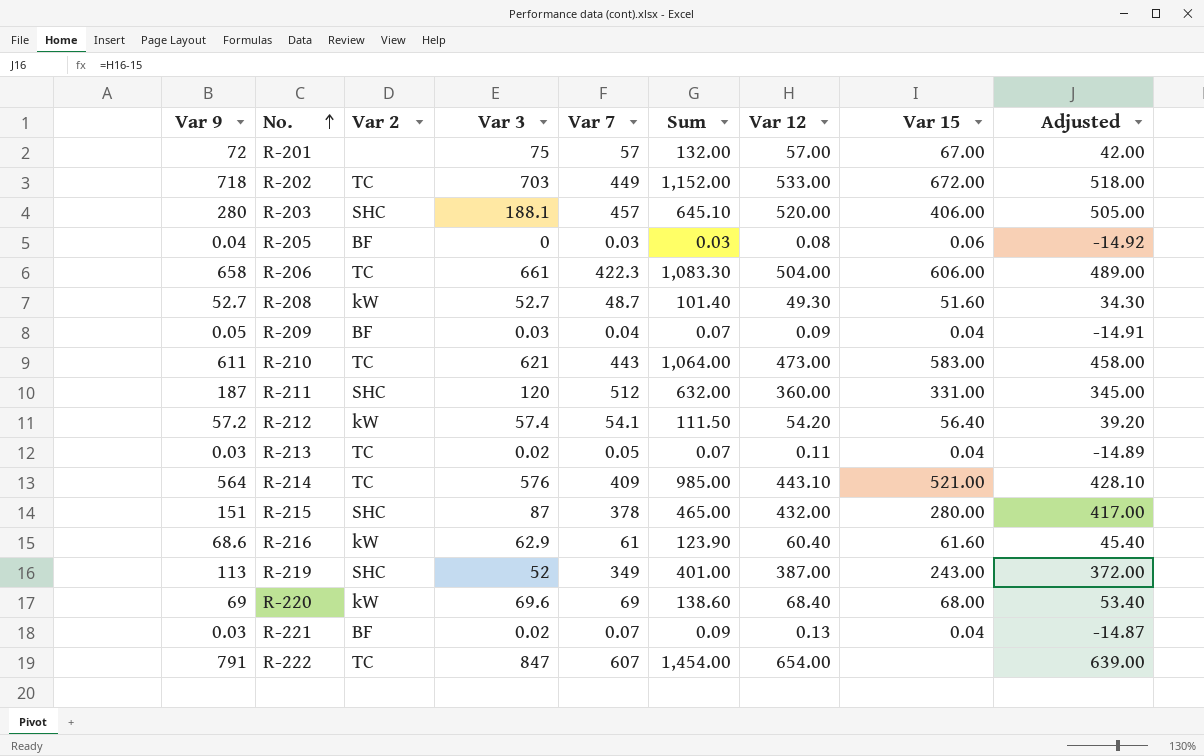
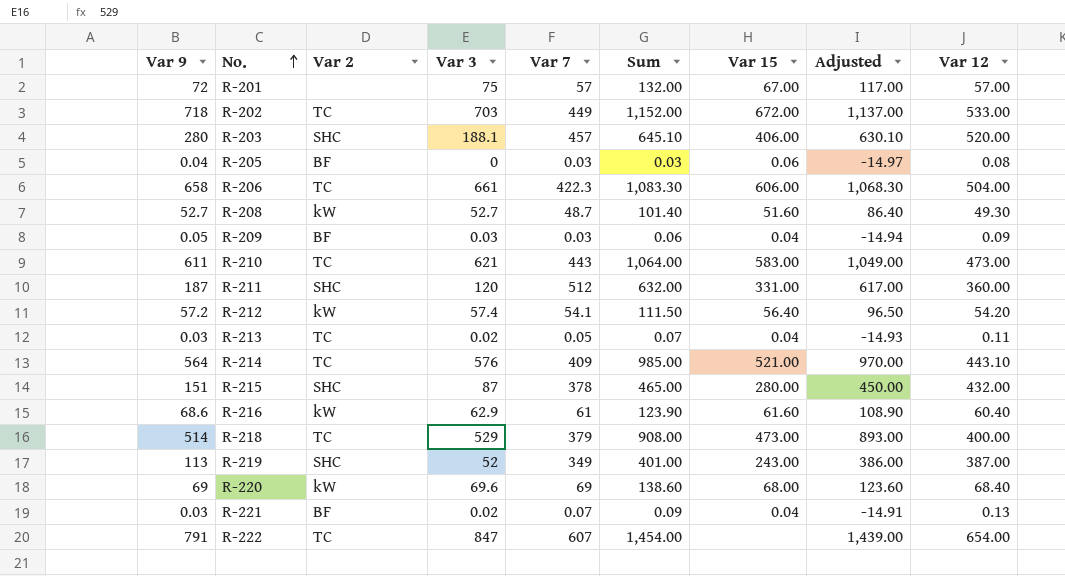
column Adjusted | formula: [Var 12] - 15 -> [Sum] - 15
column Var 12 | position: 7 -> 9
R-209 | Var 7: 0.04 -> 0.03
R-209 | Sum: 0.07 -> 0.06
row R-218: none -> 514 | TC | 529 | 379 | 908.00 | 473.00 | 893.00 | 400.00

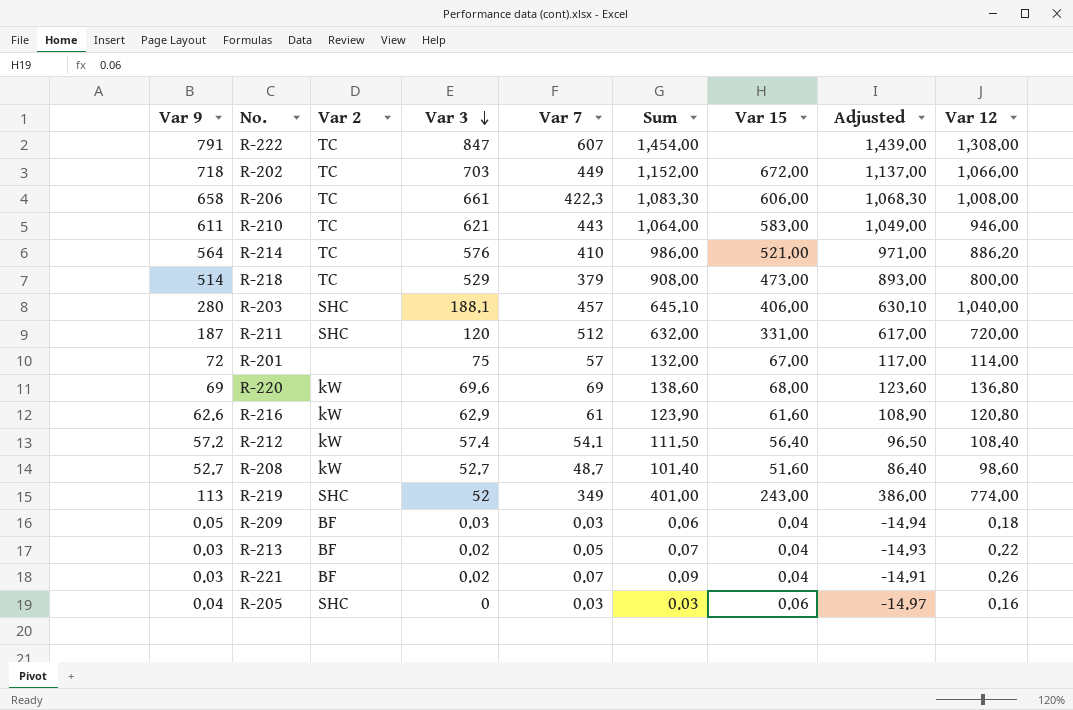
row order: No. ascending -> Var 3 descending
row R-215: 151 | SHC | 87 | 378 | 465.00 | 280.00 | 450.00 | 432.00 -> none
R-222 | Var 12: 654.00 -> 1,308.00
R-202 | Var 12: 533.00 -> 1,066.00
R-206 | Var 12: 504.00 -> 1,008.00
R-210 | Var 12: 473.00 -> 946.00
R-214 | Var 7: 409 -> 410
R-214 | Sum: 985.00 -> 986.00
R-214 | Adjusted: 970.00 -> 971.00
R-214 | Var 12: 443.10 -> 886.20
R-218 | Var 12: 400.00 -> 800.00
R-203 | Var 12: 520.00 -> 1,040.00
R-211 | Var 12: 360.00 -> 720.00
R-201 | Var 12: 57.00 -> 114.00
R-220 | Var 12: 68.40 -> 136.80
R-216 | Var 9: 68.6 -> 62.6
R-216 | Var 12: 60.40 -> 120.80
R-212 | Var 12: 54.20 -> 108.40
R-208 | Var 12: 49.30 -> 98.60
R-219 | Var 12: 387.00 -> 774.00
R-209 | Var 12: 0.09 -> 0.18
R-213 | Var 2: TC -> BF
R-213 | Var 12: 0.11 -> 0.22
R-221 | Var 12: 0.13 -> 0.26
R-205 | Var 2: BF -> SHC
R-205 | Var 12: 0.08 -> 0.16

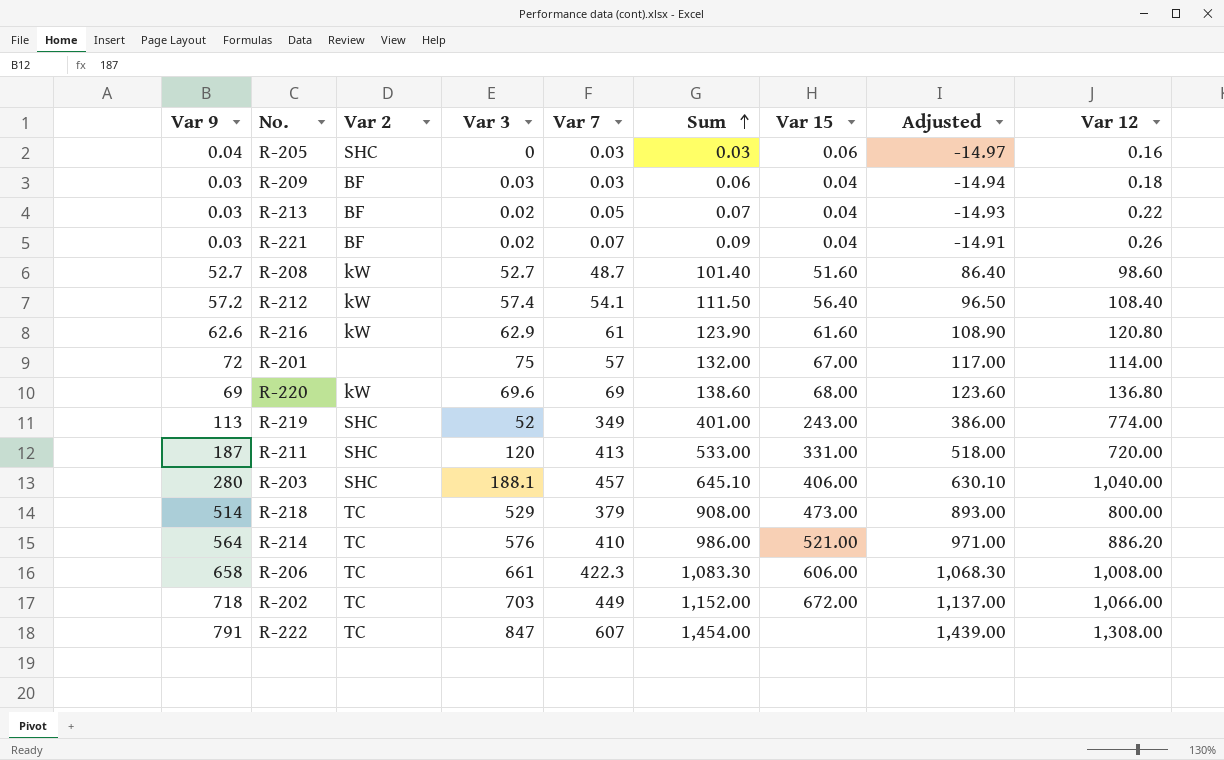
row order: Var 3 descending -> Sum ascending
row R-210: 611 | TC | 621 | 443 | 1,064.00 | 583.00 | 1,049.00 | 946.00 -> none
R-209 | Var 9: 0.05 -> 0.03
R-211 | Var 7: 512 -> 413
R-211 | Sum: 632.00 -> 533.00
R-211 | Adjusted: 617.00 -> 518.00

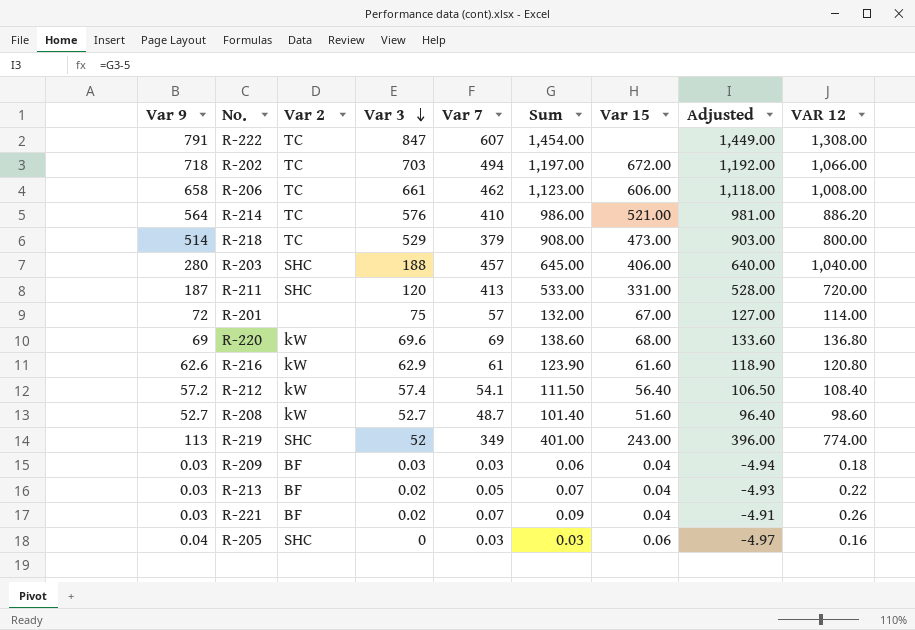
row order: Sum ascending -> Var 3 descending
column Adjusted | formula: [Sum] - 15 -> [Sum] - 5
column name: Var 12 -> VAR 12
R-202 | Var 7: 449 -> 494
R-202 | Sum: 1,152.00 -> 1,197.00
R-206 | Var 7: 422.3 -> 462
R-206 | Sum: 1,083.30 -> 1,123.00
R-203 | Var 3: 188.1 -> 188
R-203 | Sum: 645.10 -> 645.00

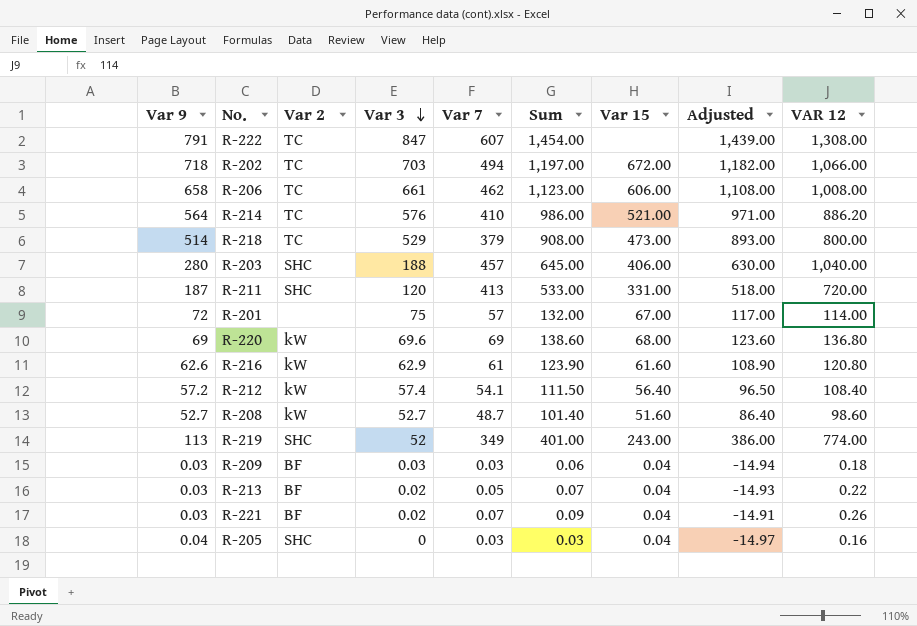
column Adjusted | formula: [Sum] - 5 -> [Sum] - 15
R-205 | Var 15: 0.06 -> 0.04

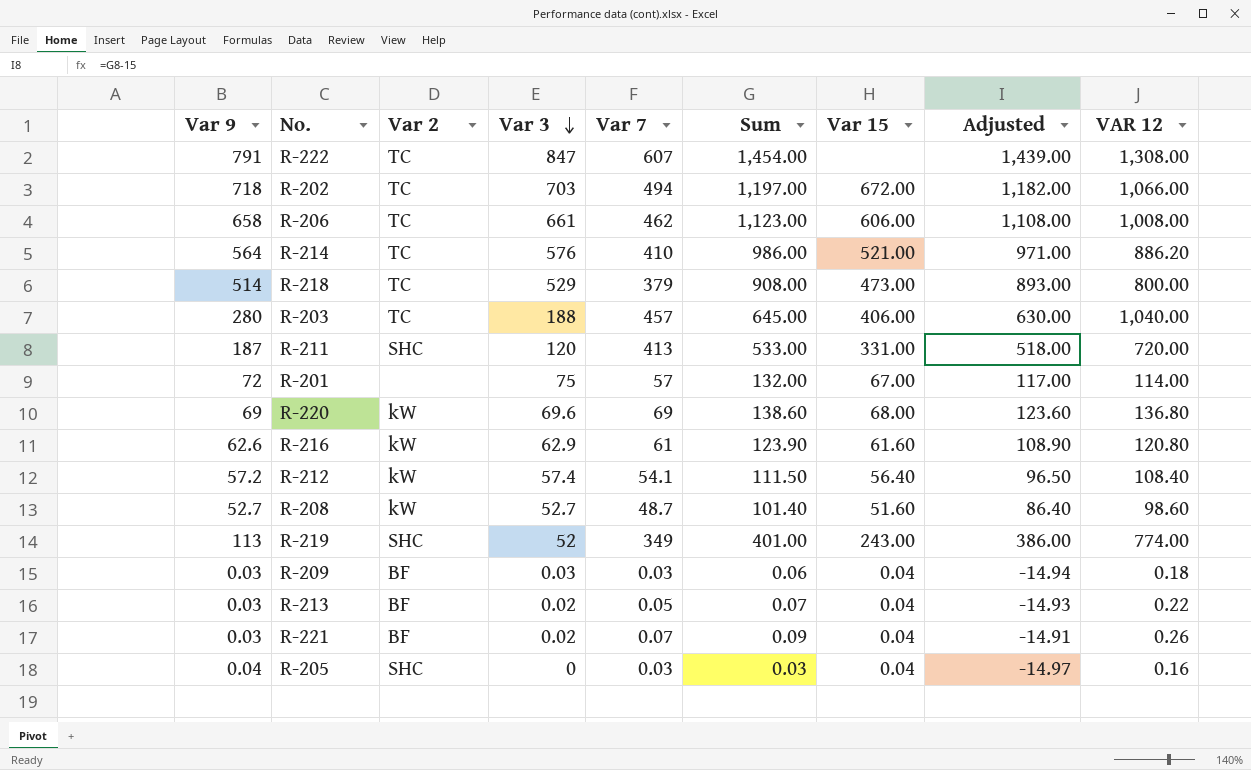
R-203 | Var 2: SHC -> TC

